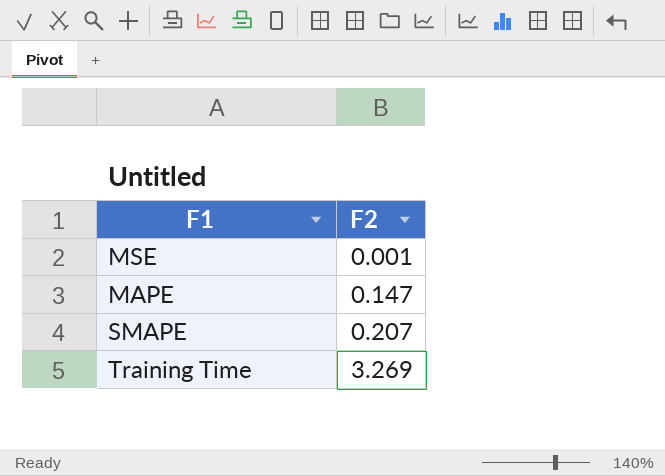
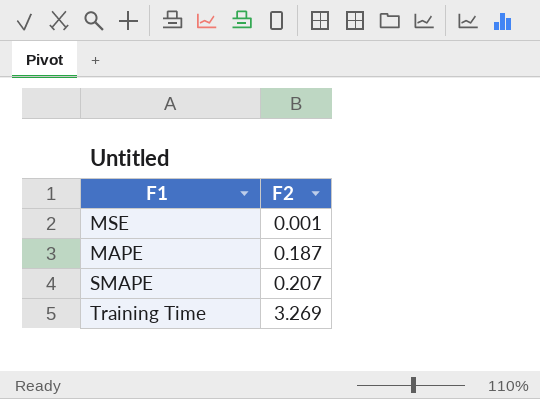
MAPE | F2: 0.147 -> 0.187

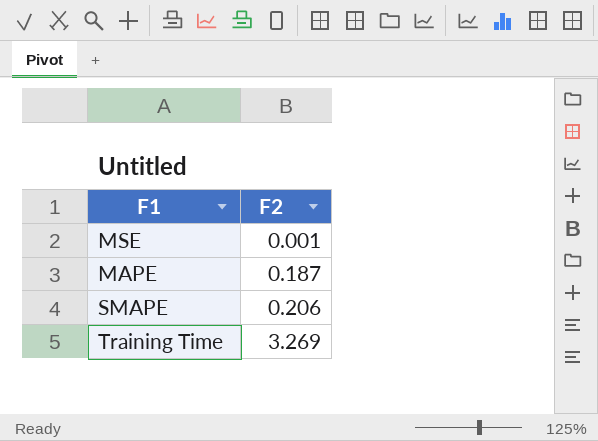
SMAPE | F2: 0.207 -> 0.206

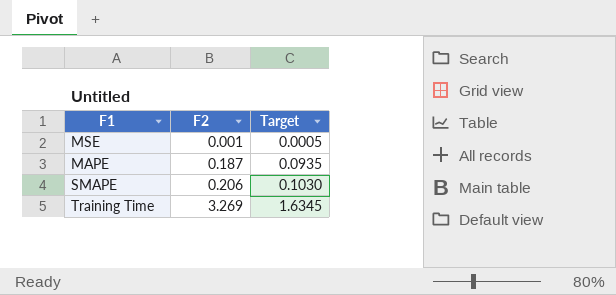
column Target | formula: none -> [F2] * 0.5

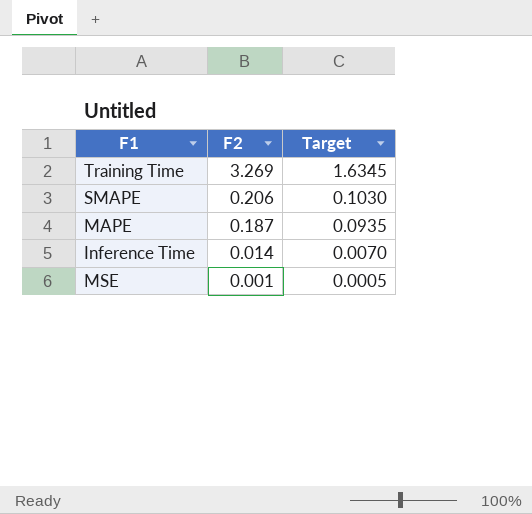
row order: F2 ascending -> F2 descending
row Inference Time: none -> 0.014 | 0.0070

